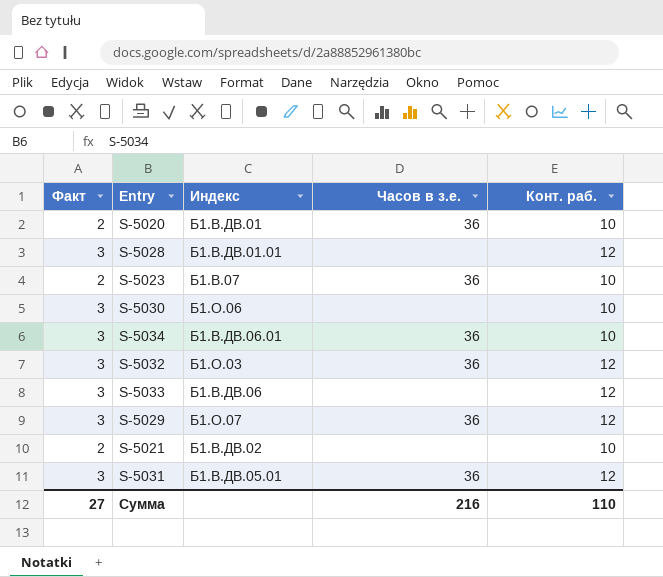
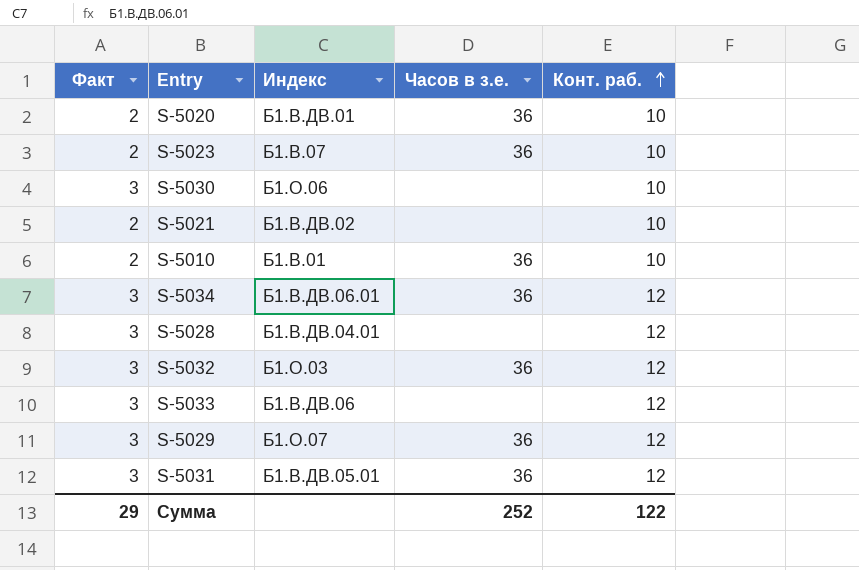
row order: none -> Конт. раб. ascending
row S-5010: none -> 2 | Б1.В.01 | 36 | 10
S-5034 | Конт. раб.: 10 -> 12
S-5028 | Индекс: Б1.В.ДВ.01.01 -> Б1.В.ДВ.04.01
Сумма | Факт: 27 -> 29
Сумма | Часов в з.е.: 216 -> 252
Сумма | Конт. раб.: 110 -> 122

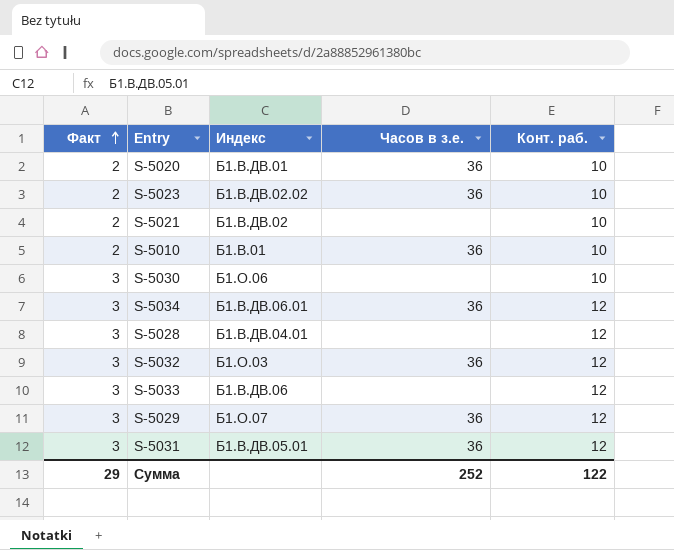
row order: Конт. раб. ascending -> Факт ascending
S-5023 | Индекс: Б1.В.07 -> Б1.В.ДВ.02.02

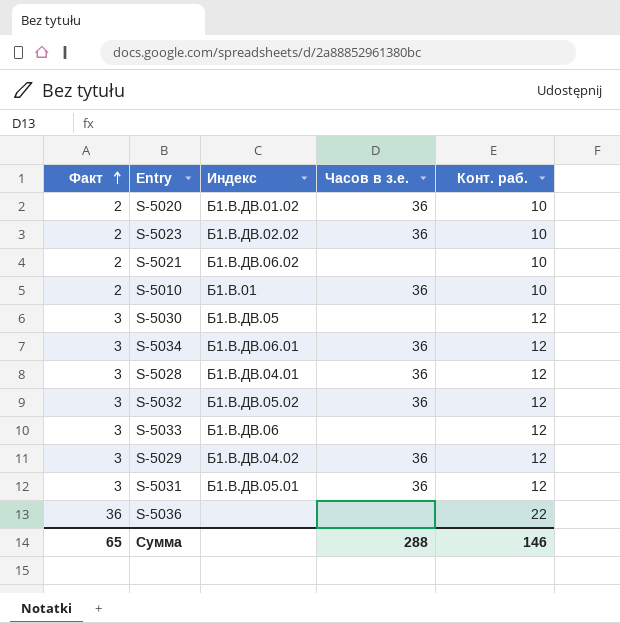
S-5020 | Индекс: Б1.В.ДВ.01 -> Б1.В.ДВ.01.02
S-5021 | Индекс: Б1.В.ДВ.02 -> Б1.В.ДВ.06.02
S-5030 | Индекс: Б1.О.06 -> Б1.В.ДВ.05
S-5030 | Конт. раб.: 10 -> 12
S-5028 | Часов в з.е.: none -> 36
S-5032 | Индекс: Б1.О.03 -> Б1.В.ДВ.05.02
S-5029 | Индекс: Б1.О.07 -> Б1.В.ДВ.04.02
row S-5036: none -> 36 | none | none | 22
Сумма | Факт: 29 -> 65
Сумма | Часов в з.е.: 252 -> 288
Сумма | Конт. раб.: 122 -> 146

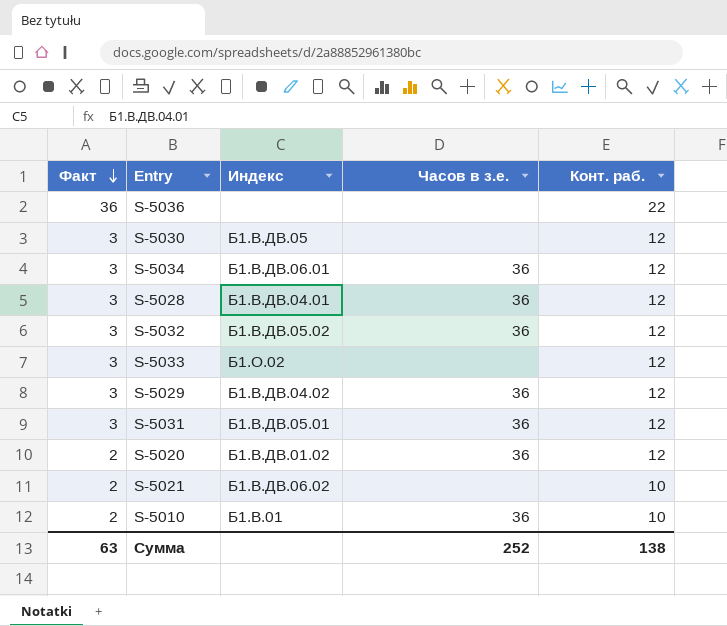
row order: Факт ascending -> Факт descending
row S-5023: 2 | Б1.В.ДВ.02.02 | 36 | 10 -> none
S-5033 | Индекс: Б1.В.ДВ.06 -> Б1.О.02
S-5020 | Конт. раб.: 10 -> 12
Сумма | Факт: 65 -> 63
Сумма | Часов в з.е.: 288 -> 252
Сумма | Конт. раб.: 146 -> 138

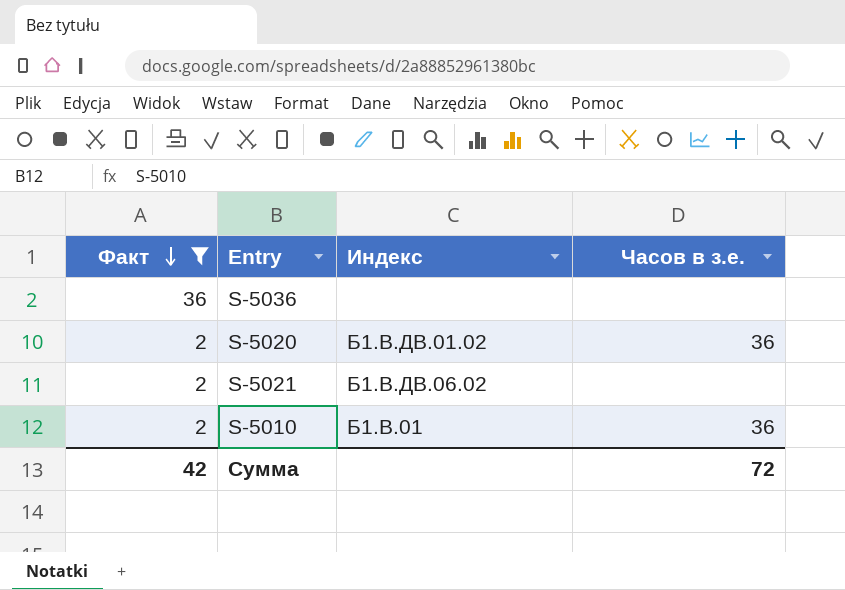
filter: none -> Факт != 3
column Конт. раб. | position: 5 -> none
Сумма | Факт: 63 -> 42
Сумма | Часов в з.е.: 252 -> 72

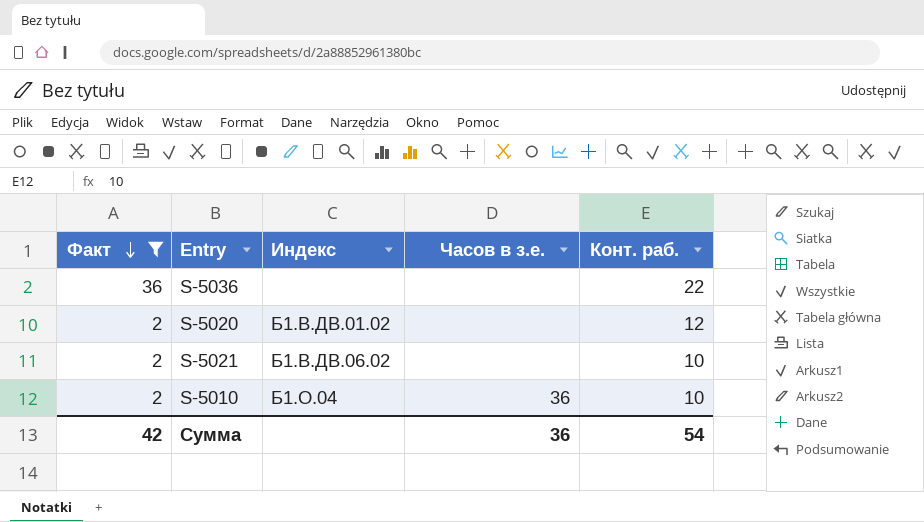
column Конт. раб. | position: none -> 5
S-5020 | Часов в з.е.: 36 -> none
S-5010 | Индекс: Б1.В.01 -> Б1.О.04
Сумма | Часов в з.е.: 72 -> 36

